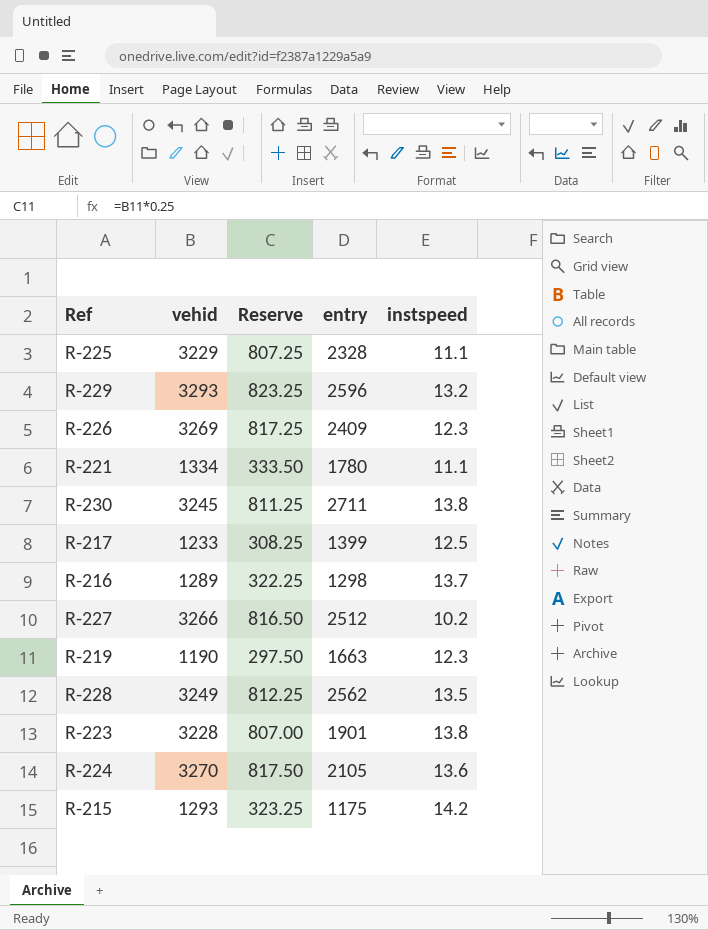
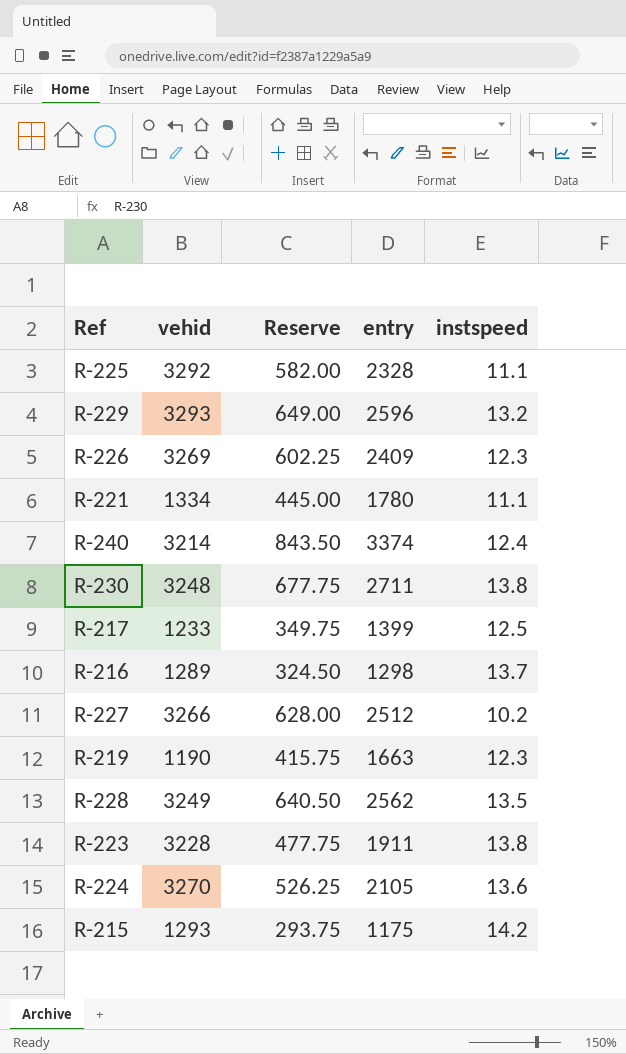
column Reserve | formula: [vehid] * 0.25 -> [entry] * 0.25
R-225 | vehid: 3229 -> 3292
row R-240: none -> 3214 | 843.50 | 3374 | 12.4
R-230 | vehid: 3245 -> 3248
R-223 | entry: 1901 -> 1911

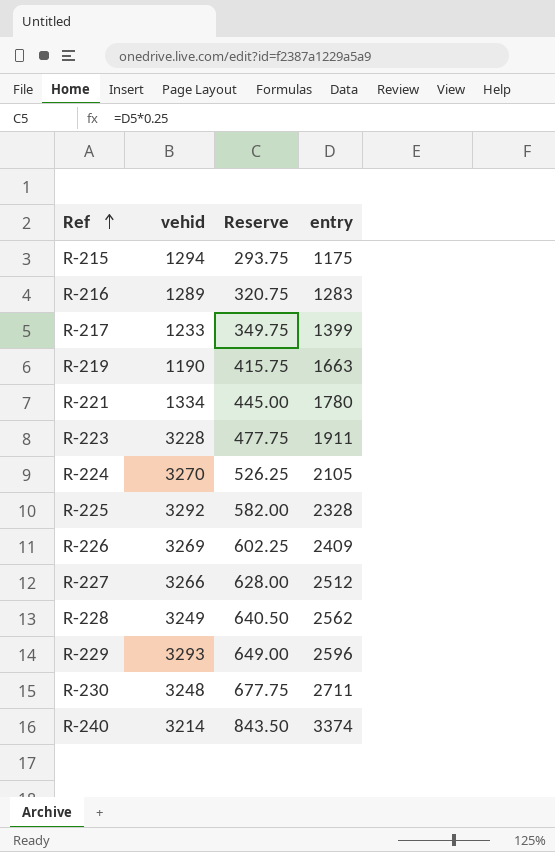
row order: none -> Ref ascending
column instspeed | position: 5 -> none
R-215 | vehid: 1293 -> 1294
R-216 | Reserve: 324.50 -> 320.75
R-216 | entry: 1298 -> 1283

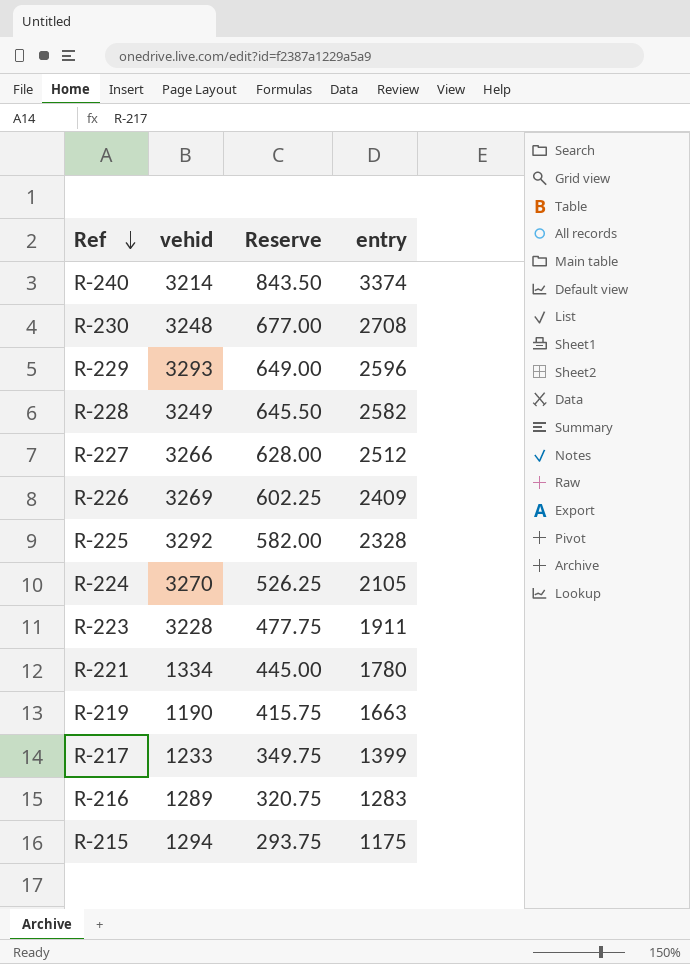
row order: Ref ascending -> Ref descending
R-230 | Reserve: 677.75 -> 677.00
R-230 | entry: 2711 -> 2708
R-228 | Reserve: 640.50 -> 645.50
R-228 | entry: 2562 -> 2582

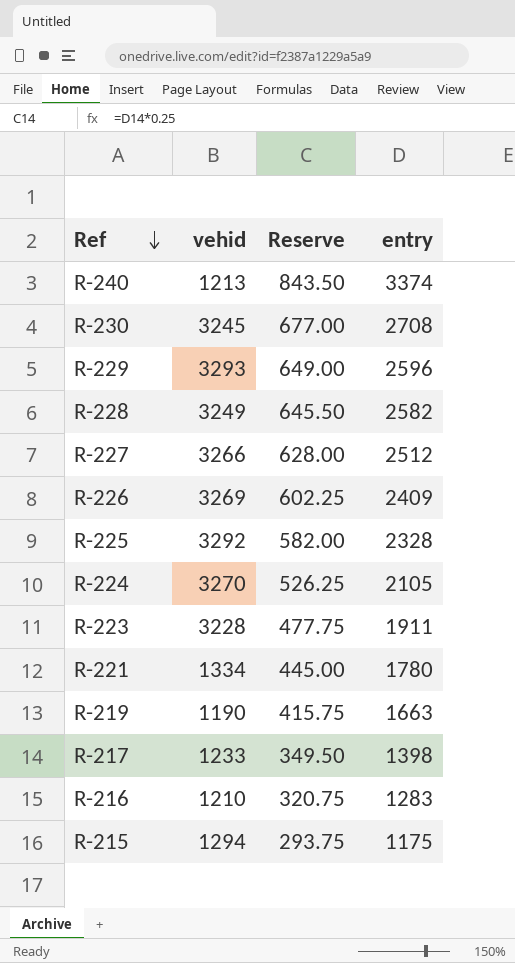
R-240 | vehid: 3214 -> 1213
R-230 | vehid: 3248 -> 3245
R-217 | Reserve: 349.75 -> 349.50
R-217 | entry: 1399 -> 1398
R-216 | vehid: 1289 -> 1210

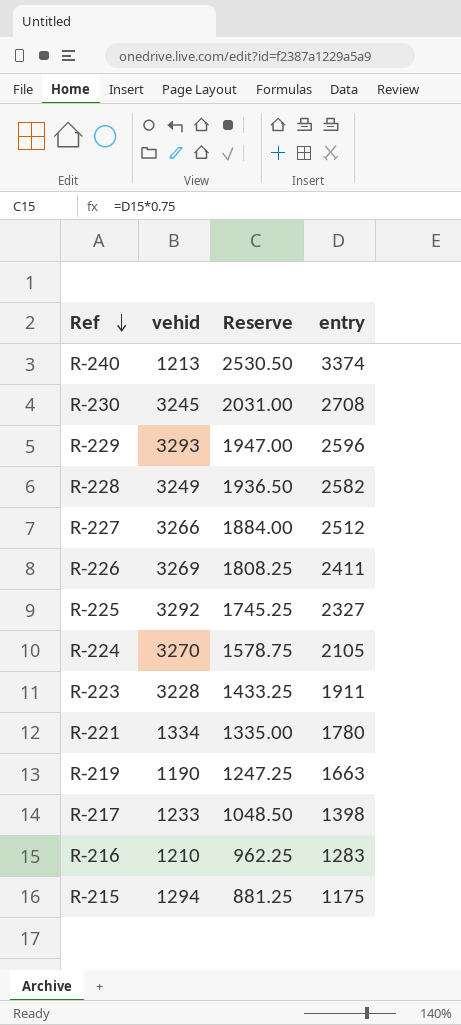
column Reserve | formula: [entry] * 0.25 -> [entry] * 0.75
R-226 | entry: 2409 -> 2411
R-225 | entry: 2328 -> 2327

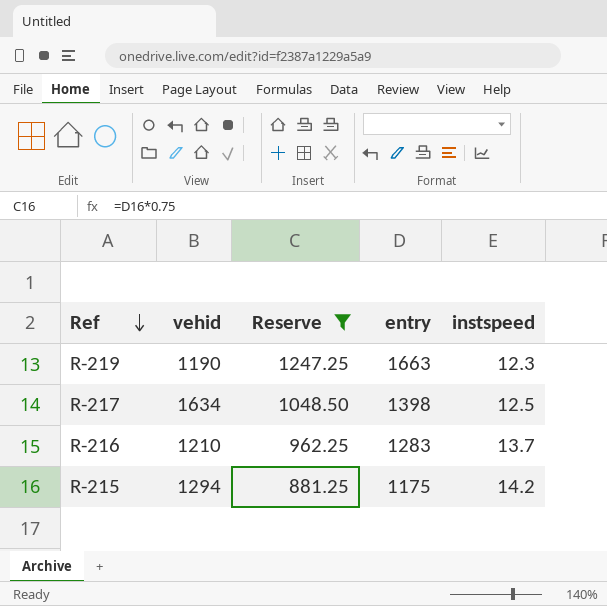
filter: none -> Reserve <= 1247.25
column instspeed | position: none -> 5
R-217 | vehid: 1233 -> 1634

